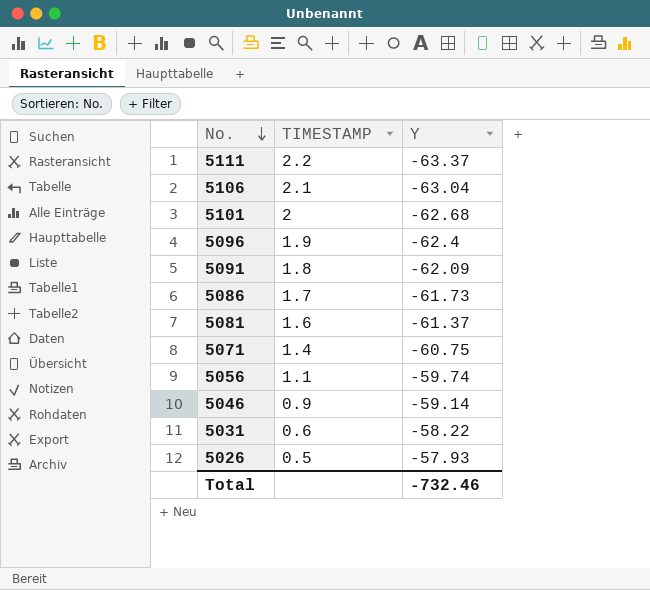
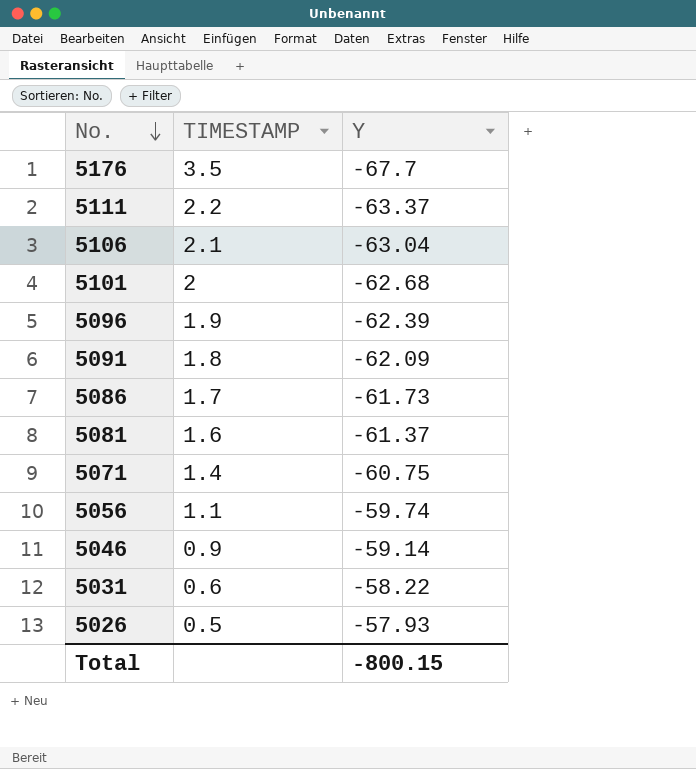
row 5176: none -> 3.5 | -67.7
5096 | Y: -62.4 -> -62.39
Total | Y: -732.46 -> -800.15

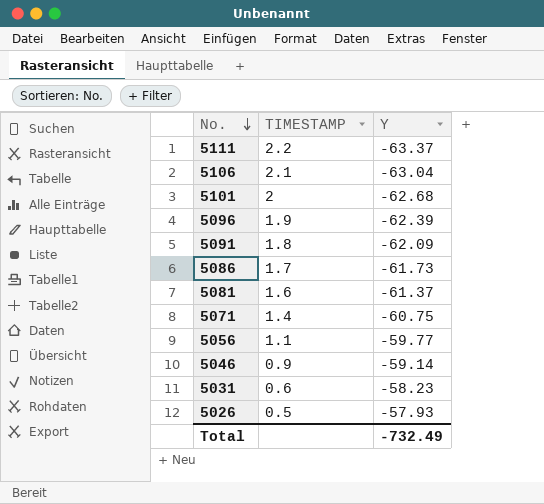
row 5176: 3.5 | -67.7 -> none
5056 | Y: -59.74 -> -59.77
5031 | Y: -58.22 -> -58.23
Total | Y: -800.15 -> -732.49

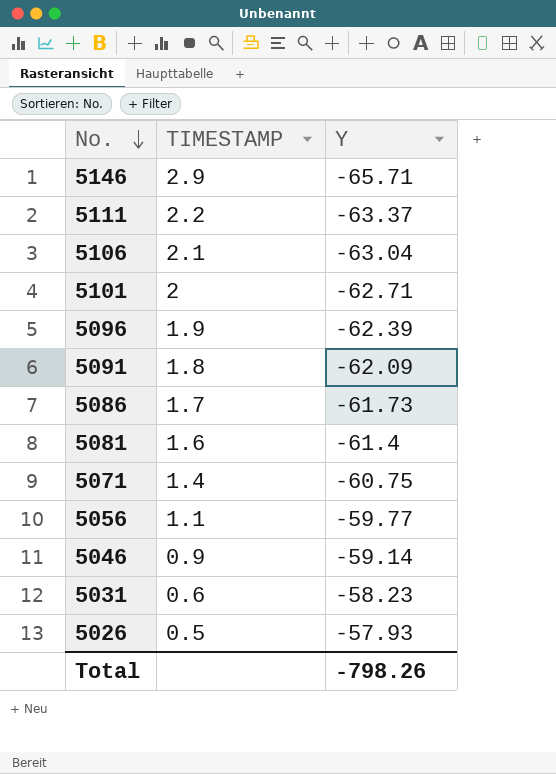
row 5146: none -> 2.9 | -65.71
5101 | Y: -62.68 -> -62.71
5081 | Y: -61.37 -> -61.4
Total | Y: -732.49 -> -798.26

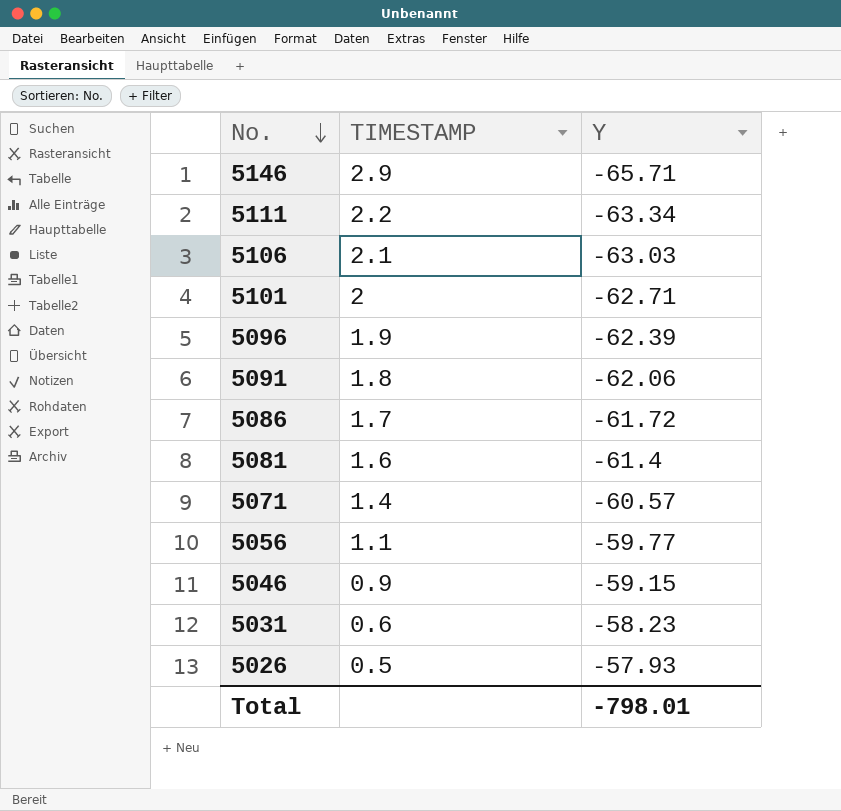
5111 | Y: -63.37 -> -63.34
5106 | Y: -63.04 -> -63.03
5091 | Y: -62.09 -> -62.06
5086 | Y: -61.73 -> -61.72
5071 | Y: -60.75 -> -60.57
5046 | Y: -59.14 -> -59.15
Total | Y: -798.26 -> -798.01

